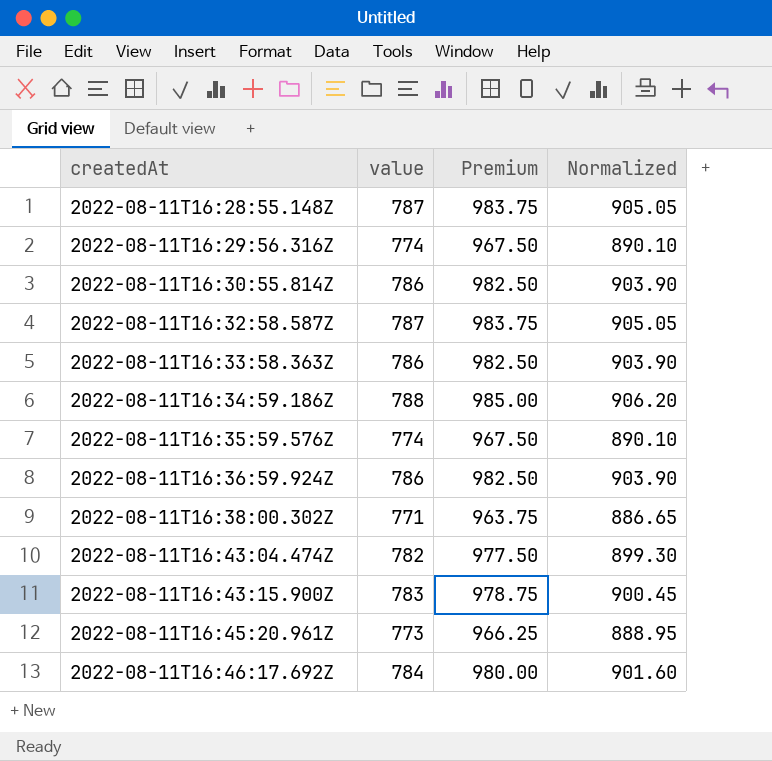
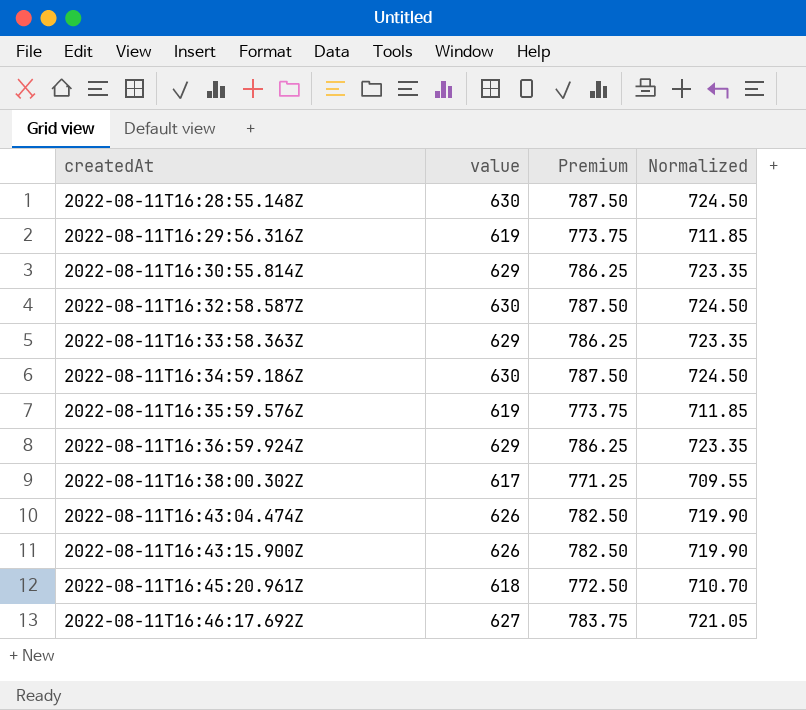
2022-08-11T16:28:55.148Z | value: 787 -> 630
2022-08-11T16:28:55.148Z | Premium: 983.75 -> 787.50
2022-08-11T16:28:55.148Z | Normalized: 905.05 -> 724.50
2022-08-11T16:29:56.316Z | value: 774 -> 619
2022-08-11T16:29:56.316Z | Premium: 967.50 -> 773.75
2022-08-11T16:29:56.316Z | Normalized: 890.10 -> 711.85
2022-08-11T16:30:55.814Z | value: 786 -> 629
2022-08-11T16:30:55.814Z | Premium: 982.50 -> 786.25
2022-08-11T16:30:55.814Z | Normalized: 903.90 -> 723.35
2022-08-11T16:32:58.587Z | value: 787 -> 630
2022-08-11T16:32:58.587Z | Premium: 983.75 -> 787.50
2022-08-11T16:32:58.587Z | Normalized: 905.05 -> 724.50
2022-08-11T16:33:58.363Z | value: 786 -> 629
2022-08-11T16:33:58.363Z | Premium: 982.50 -> 786.25
2022-08-11T16:33:58.363Z | Normalized: 903.90 -> 723.35
2022-08-11T16:34:59.186Z | value: 788 -> 630
2022-08-11T16:34:59.186Z | Premium: 985.00 -> 787.50
2022-08-11T16:34:59.186Z | Normalized: 906.20 -> 724.50
2022-08-11T16:35:59.576Z | value: 774 -> 619
2022-08-11T16:35:59.576Z | Premium: 967.50 -> 773.75
2022-08-11T16:35:59.576Z | Normalized: 890.10 -> 711.85
2022-08-11T16:36:59.924Z | value: 786 -> 629
2022-08-11T16:36:59.924Z | Premium: 982.50 -> 786.25
2022-08-11T16:36:59.924Z | Normalized: 903.90 -> 723.35
2022-08-11T16:38:00.302Z | value: 771 -> 617
2022-08-11T16:38:00.302Z | Premium: 963.75 -> 771.25
2022-08-11T16:38:00.302Z | Normalized: 886.65 -> 709.55
2022-08-11T16:43:04.474Z | value: 782 -> 626
2022-08-11T16:43:04.474Z | Premium: 977.50 -> 782.50
2022-08-11T16:43:04.474Z | Normalized: 899.30 -> 719.90
2022-08-11T16:43:15.900Z | value: 783 -> 626
2022-08-11T16:43:15.900Z | Premium: 978.75 -> 782.50
2022-08-11T16:43:15.900Z | Normalized: 900.45 -> 719.90
2022-08-11T16:45:20.961Z | value: 773 -> 618
2022-08-11T16:45:20.961Z | Premium: 966.25 -> 772.50
2022-08-11T16:45:20.961Z | Normalized: 888.95 -> 710.70
2022-08-11T16:46:17.692Z | value: 784 -> 627
2022-08-11T16:46:17.692Z | Premium: 980.00 -> 783.75
2022-08-11T16:46:17.692Z | Normalized: 901.60 -> 721.05

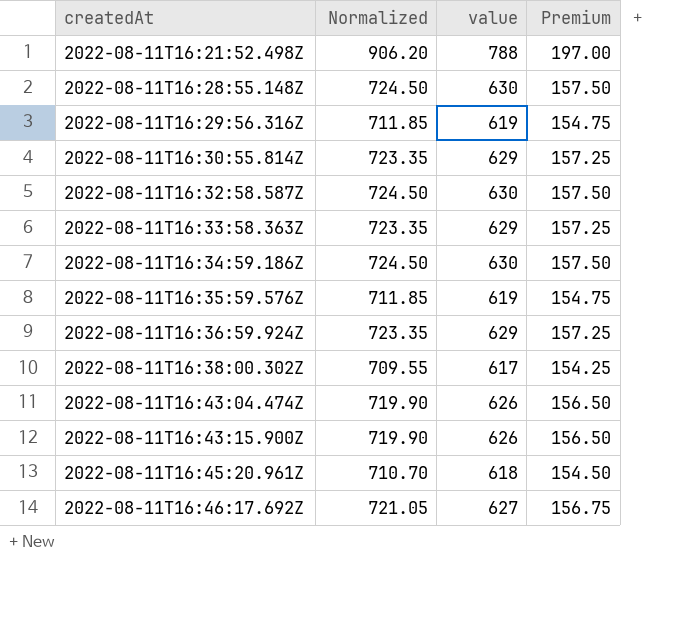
column Normalized | position: 4 -> 2
column Premium | formula: [value] * 1.25 -> [value] * 0.25
row 2022-08-11T16:21:52.498Z: none -> 906.20 | 788 | 197.00

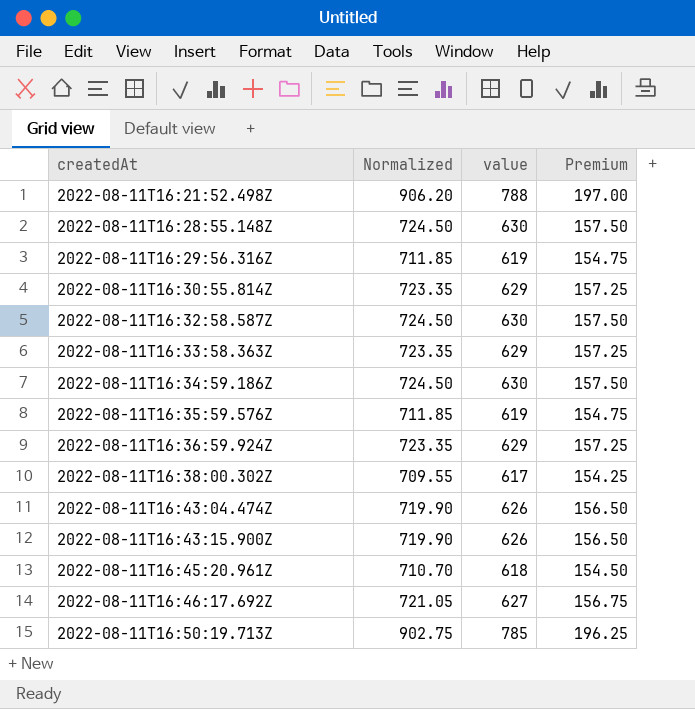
row 2022-08-11T16:50:19.713Z: none -> 902.75 | 785 | 196.25

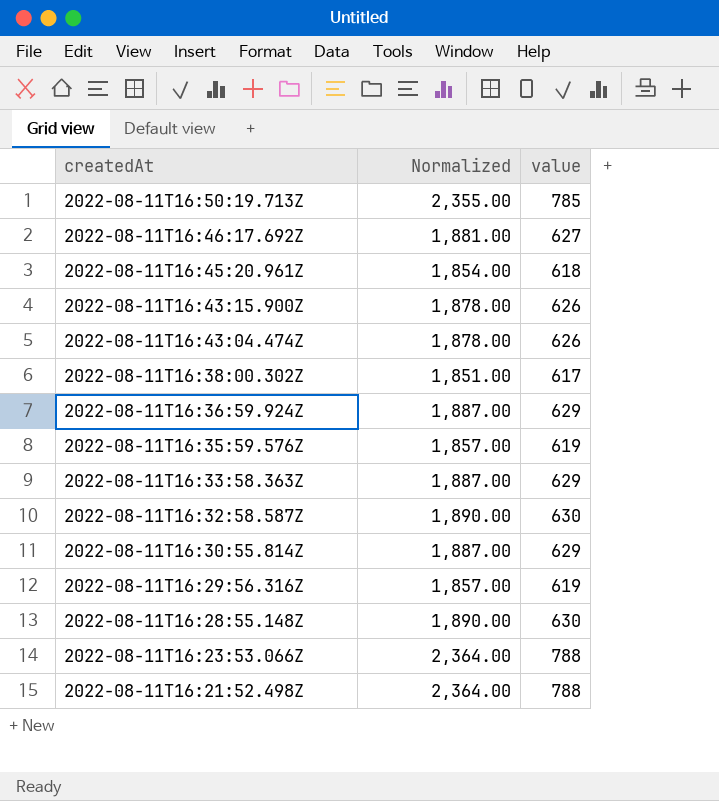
row order: createdAt ascending -> createdAt descending
column Premium | formula: [value] * 0.25 -> none
column Normalized | formula: [value] * 1.15 -> [value] * 3
row 2022-08-11T16:34:59.186Z: 724.50 | 630 | 157.50 -> none
row 2022-08-11T16:23:53.066Z: none -> 2,364.00 | 788

